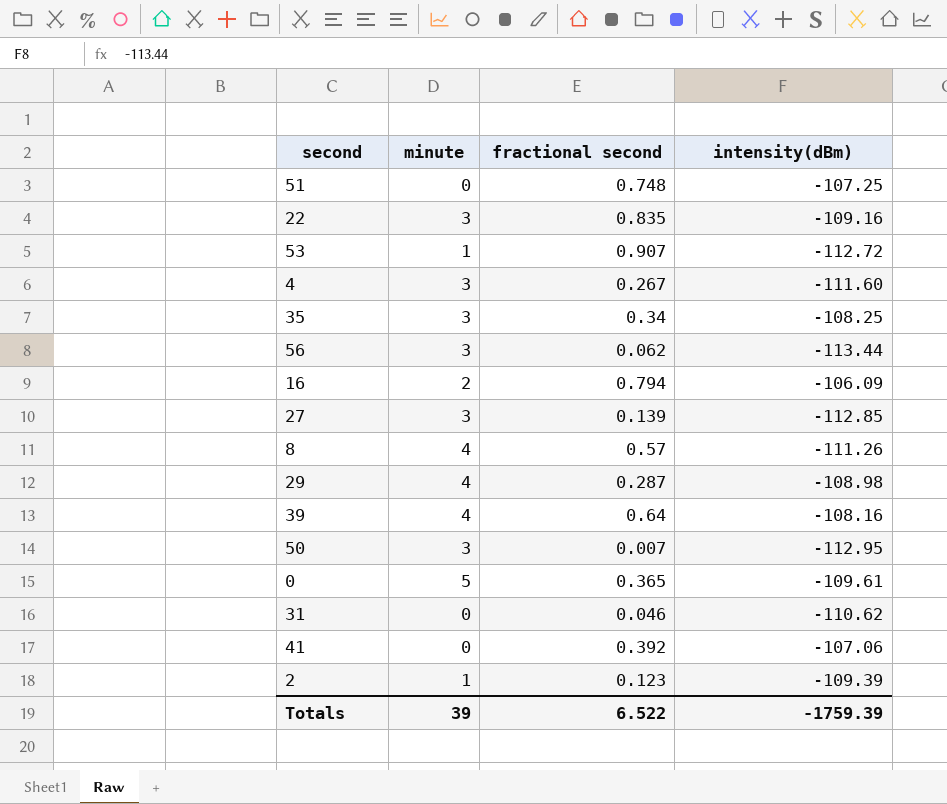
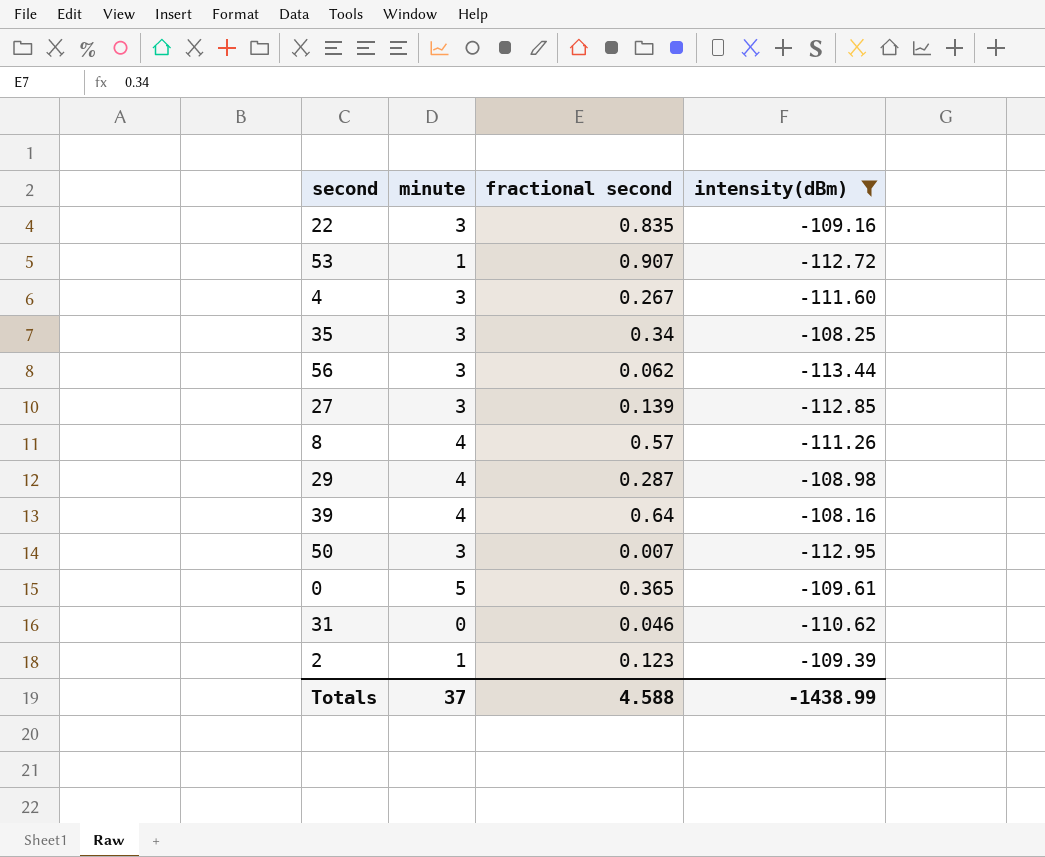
filter: none -> intensity(dBm) <= -108.16
Totals | minute: 39 -> 37
Totals | fractional second: 6.522 -> 4.588
Totals | intensity(dBm): -1759.39 -> -1438.99

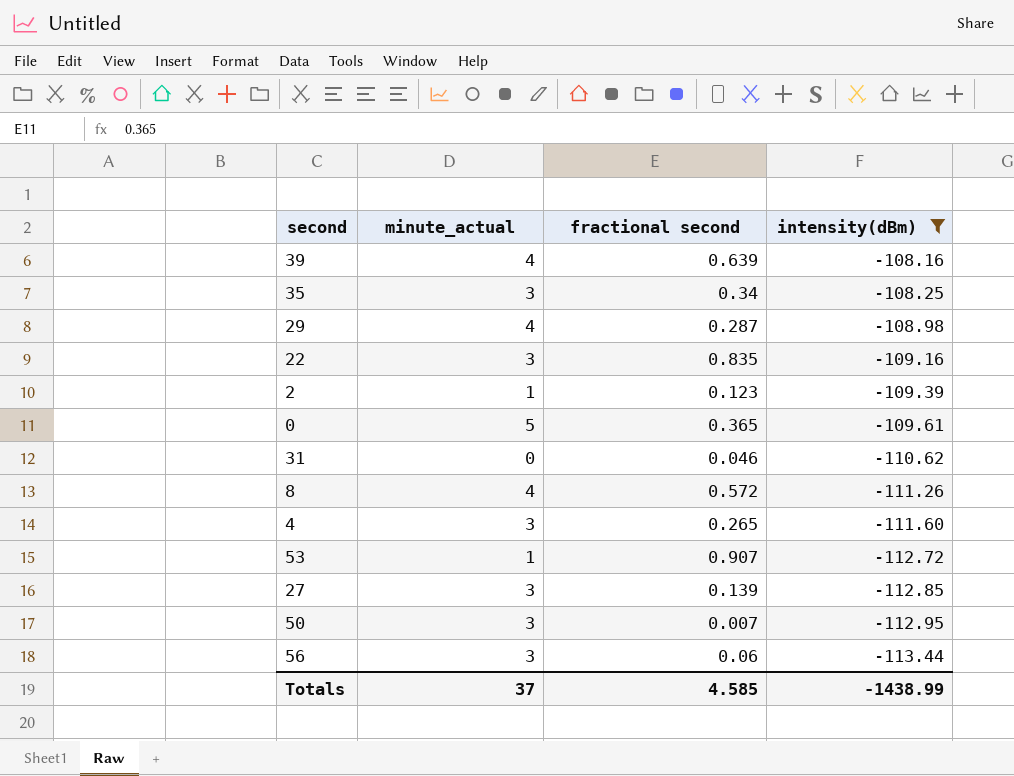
row order: none -> intensity(dBm) descending
column name: minute -> minute_actual
39 | fractional second: 0.64 -> 0.639
8 | fractional second: 0.57 -> 0.572
4 | fractional second: 0.267 -> 0.265
56 | fractional second: 0.062 -> 0.06
Totals | fractional second: 4.588 -> 4.585

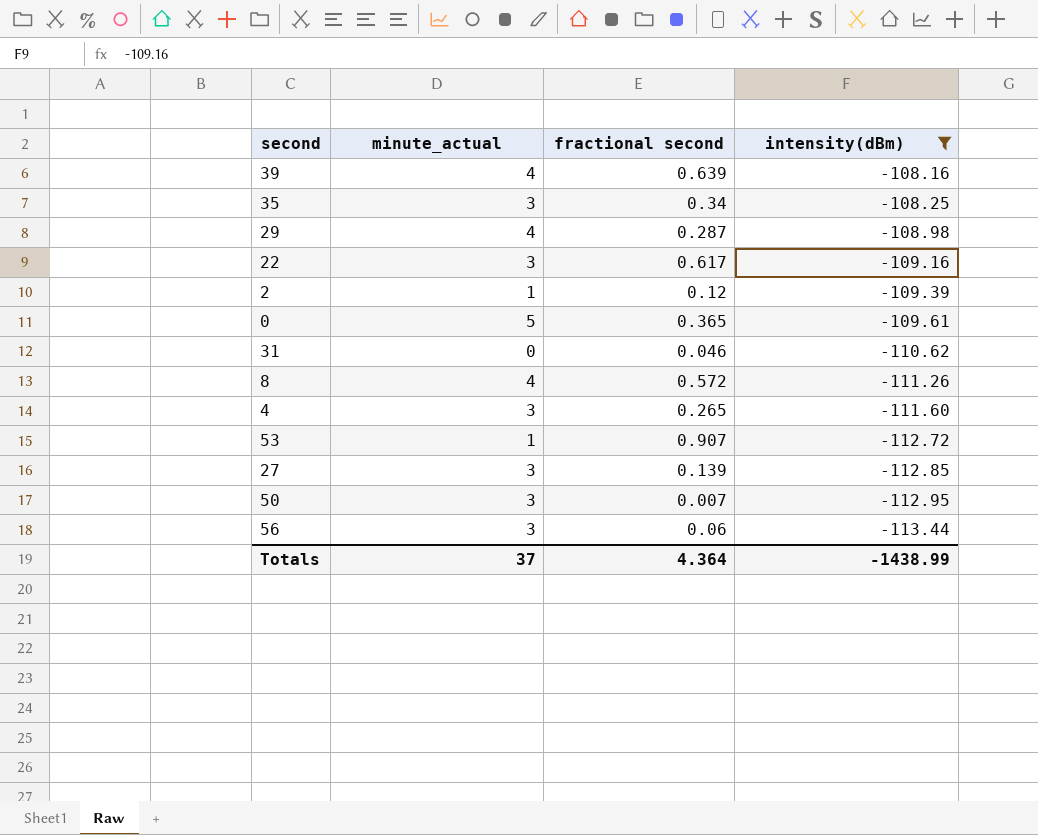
22 | fractional second: 0.835 -> 0.617
2 | fractional second: 0.123 -> 0.12
Totals | fractional second: 4.585 -> 4.364

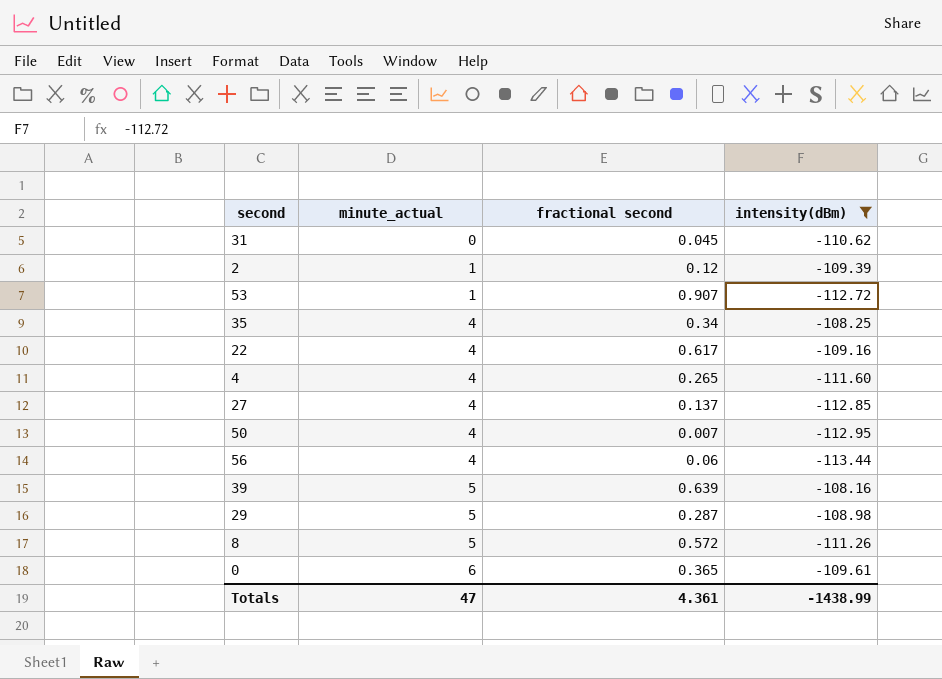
row order: intensity(dBm) descending -> minute_actual ascending
31 | fractional second: 0.046 -> 0.045
35 | minute_actual: 3 -> 4
22 | minute_actual: 3 -> 4
4 | minute_actual: 3 -> 4
27 | minute_actual: 3 -> 4
27 | fractional second: 0.139 -> 0.137
50 | minute_actual: 3 -> 4
56 | minute_actual: 3 -> 4
39 | minute_actual: 4 -> 5
29 | minute_actual: 4 -> 5
8 | minute_actual: 4 -> 5
0 | minute_actual: 5 -> 6
Totals | minute_actual: 37 -> 47
Totals | fractional second: 4.364 -> 4.361

